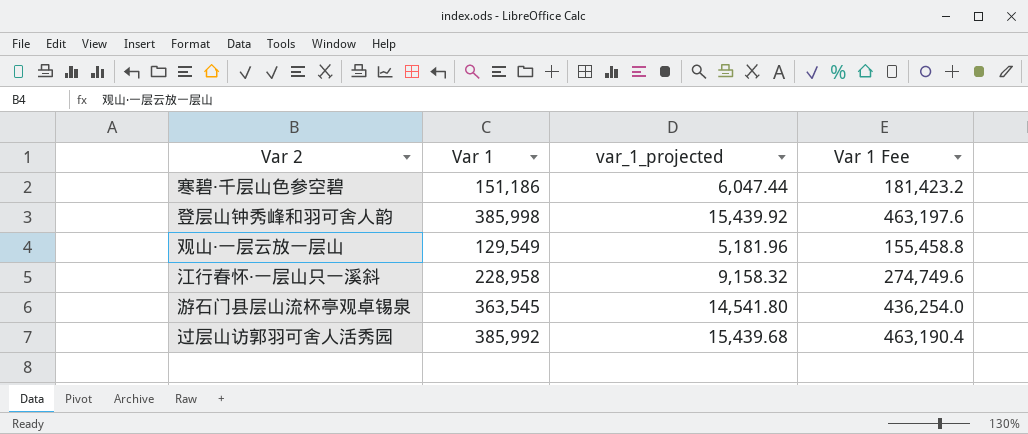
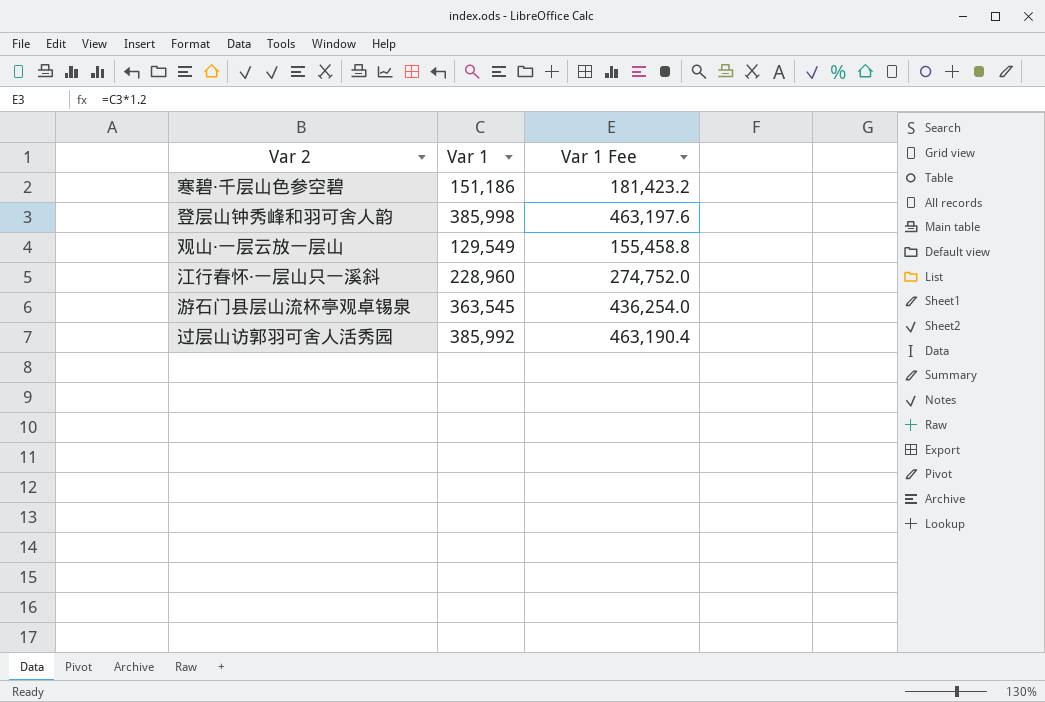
column var_1_projected | formula: [Var 1] * 0.04 -> none
江行春怀·一层山只一溪斜 | Var 1: 228,958 -> 228,960
江行春怀·一层山只一溪斜 | Var 1 Fee: 274,749.6 -> 274,752.0

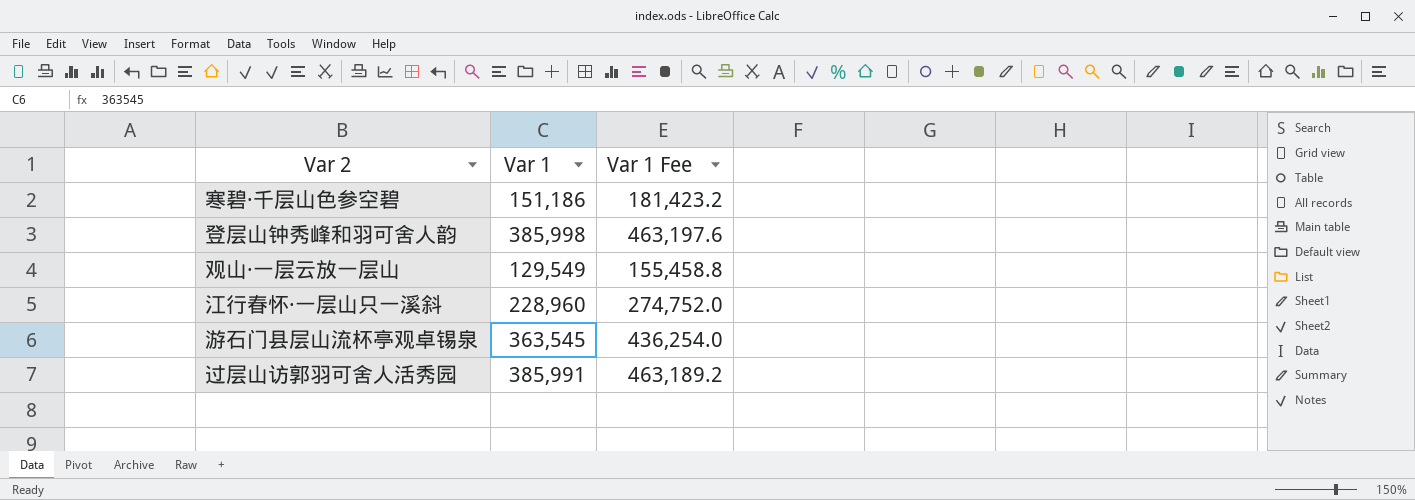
过层山访郭羽可舍人活秀园 | Var 1: 385,992 -> 385,991
过层山访郭羽可舍人活秀园 | Var 1 Fee: 463,190.4 -> 463,189.2

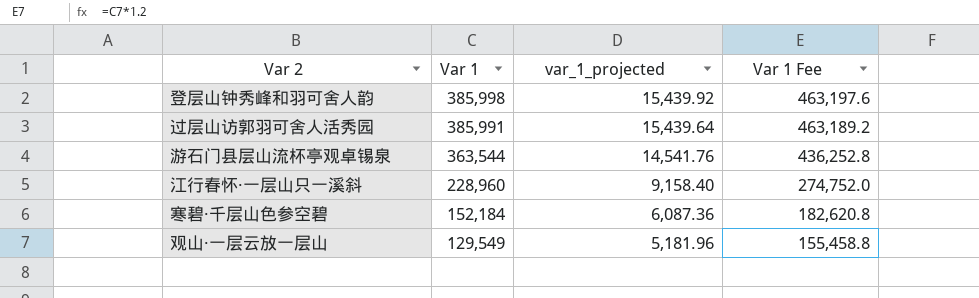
row order: none -> Var 1 descending
column var_1_projected | formula: none -> [Var 1] * 0.04
游石门县层山流杯亭观卓锡泉 | Var 1: 363,545 -> 363,544
游石门县层山流杯亭观卓锡泉 | Var 1 Fee: 436,254.0 -> 436,252.8
寒碧·千层山色参空碧 | Var 1: 151,186 -> 152,184
寒碧·千层山色参空碧 | Var 1 Fee: 181,423.2 -> 182,620.8

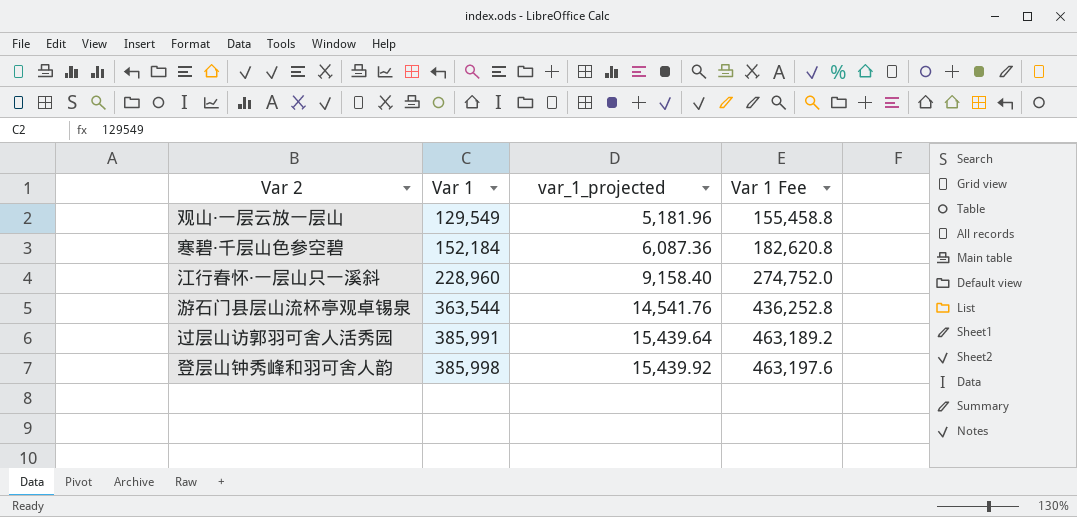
row order: Var 1 descending -> Var 1 ascending

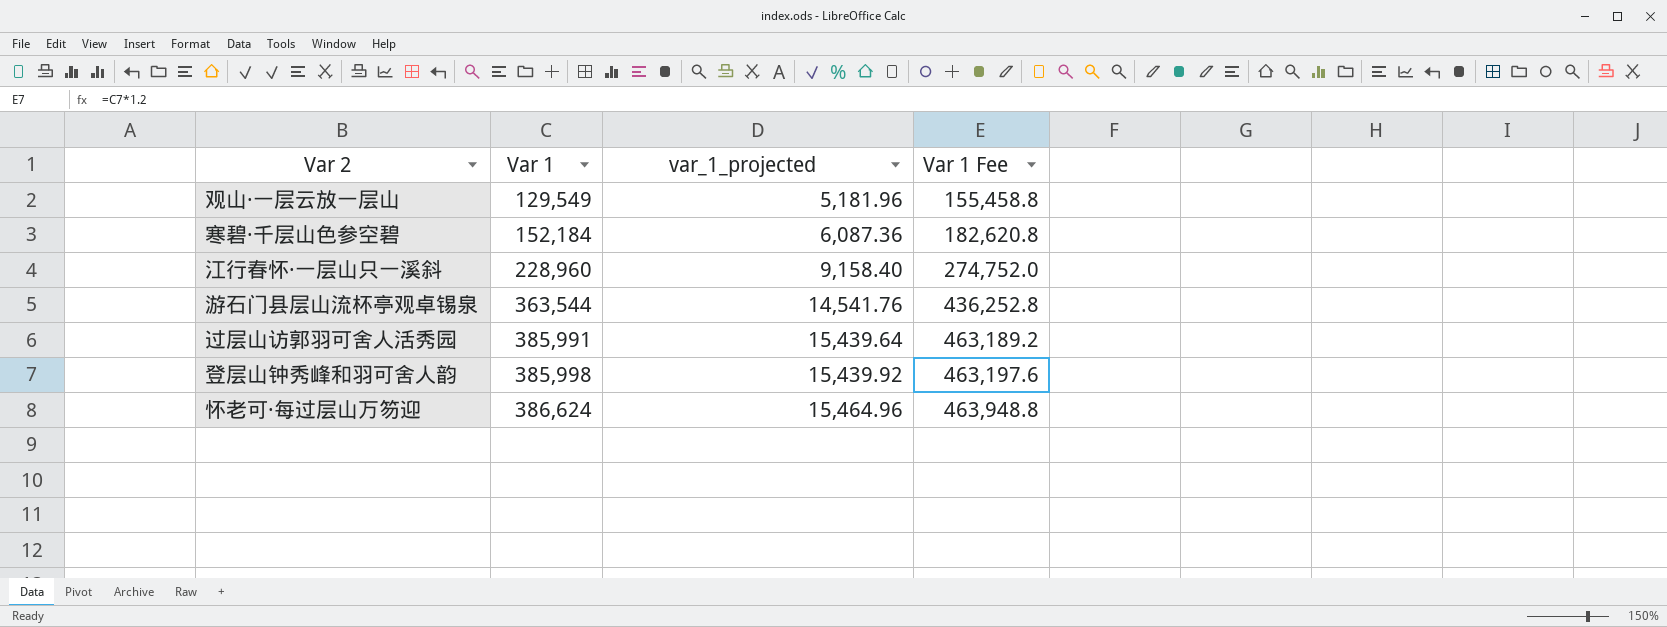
row 怀老可·每过层山万笏迎: none -> 386,624 | 15,464.96 | 463,948.8

